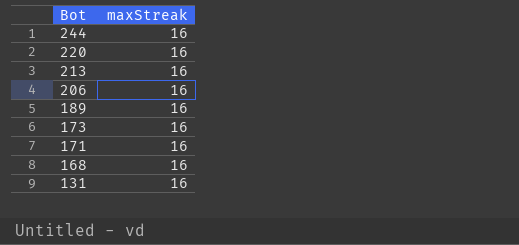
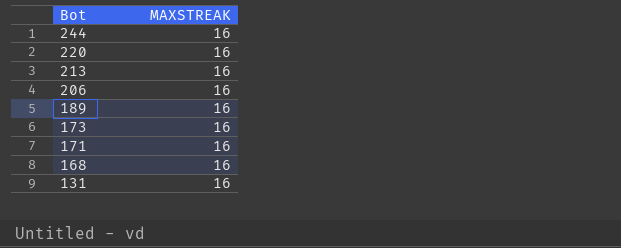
column name: maxStreak -> MAXSTREAK

